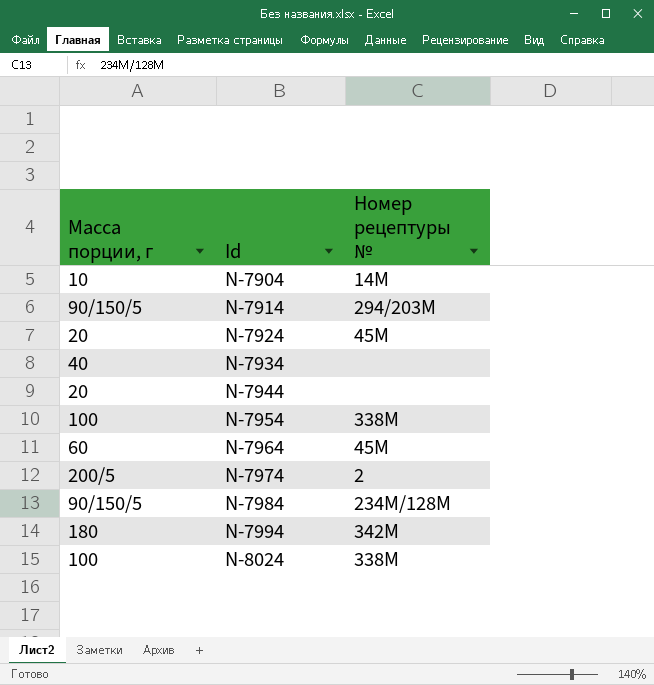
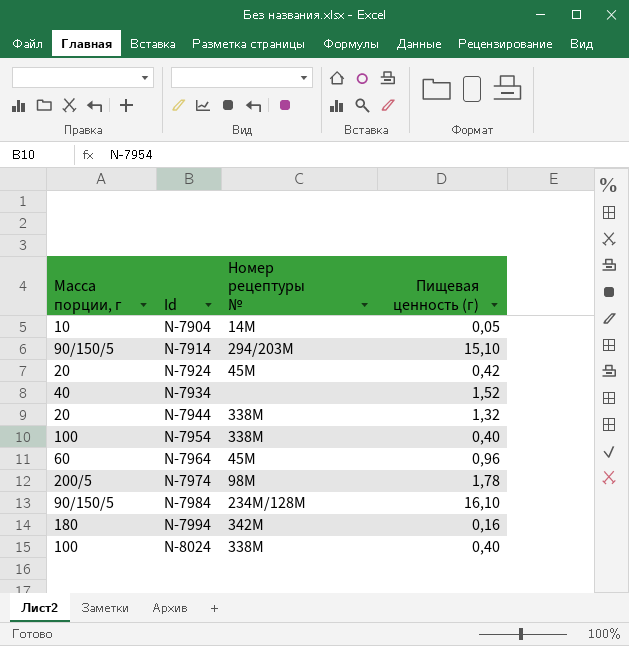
column Пищевая ценность (г) | position: none -> 4
N-7944 | Номер рецептуры №: none -> 338М
N-7974 | Номер рецептуры №: 2 -> 98М

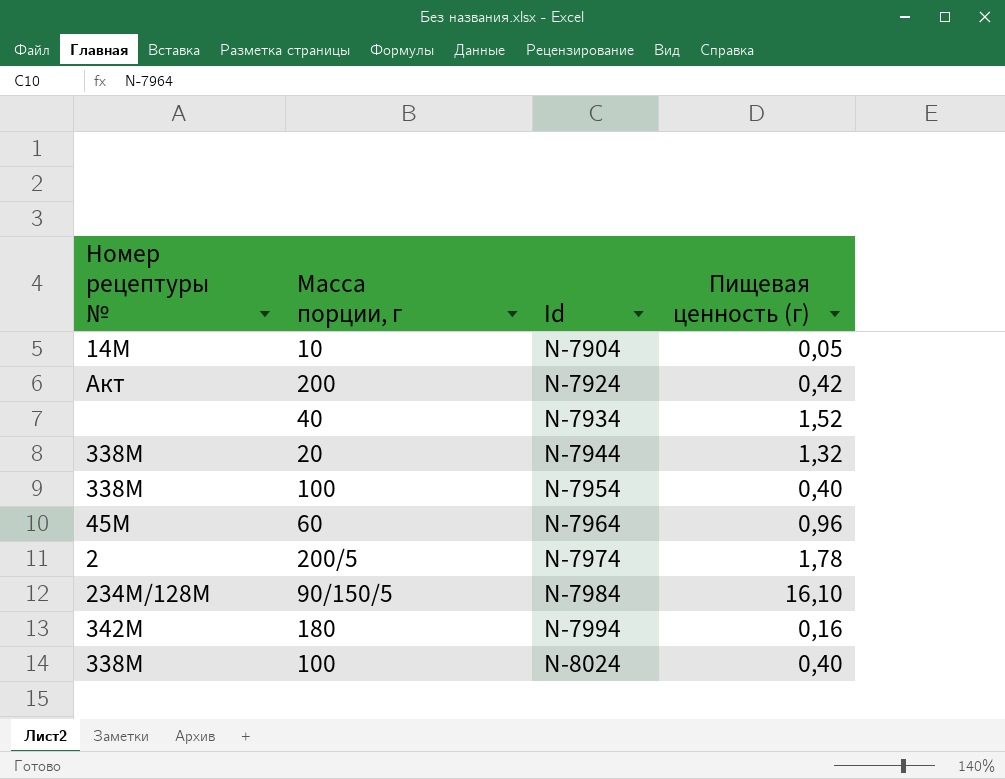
column Номер рецептуры № | position: 3 -> 1
row N-7914: 90/150/5 | 294/203М | 15,10 -> none
N-7924 | Номер рецептуры №: 45М -> Акт
N-7924 | Масса порции, г: 20 -> 200
N-7974 | Номер рецептуры №: 98М -> 2

